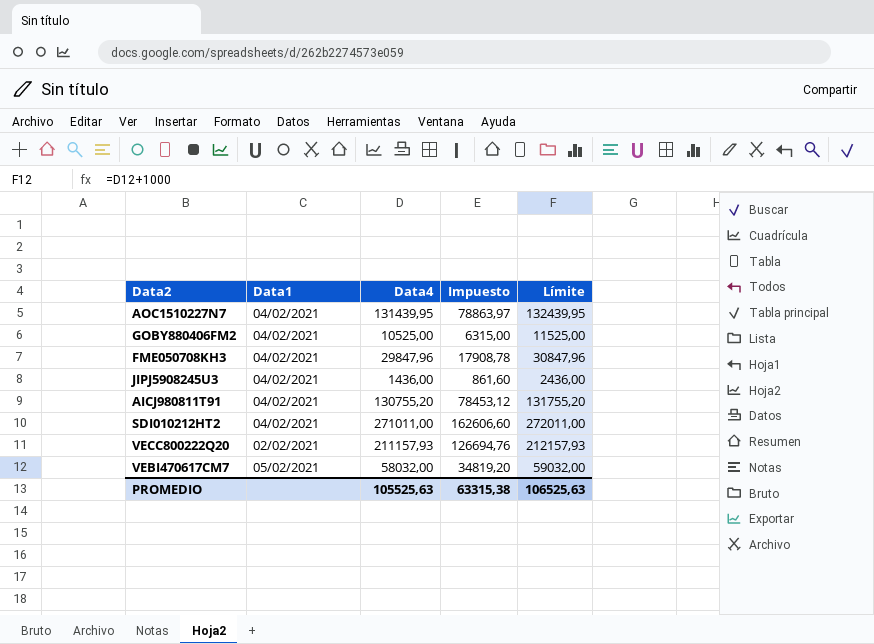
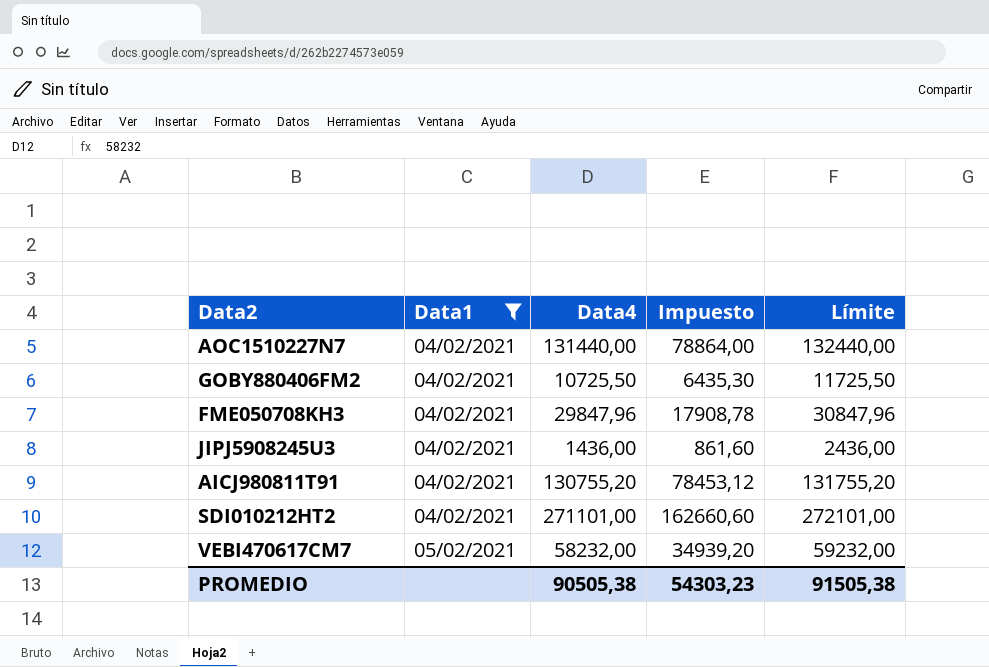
filter: none -> Data1 != 02/02/2021
AOC1510227N7 | Data4: 131439,95 -> 131440,00
AOC1510227N7 | Impuesto: 78863,97 -> 78864,00
AOC1510227N7 | Límite: 132439,95 -> 132440,00
GOBY880406FM2 | Data4: 10525,00 -> 10725,50
GOBY880406FM2 | Impuesto: 6315,00 -> 6435,30
GOBY880406FM2 | Límite: 11525,00 -> 11725,50
SDI010212HT2 | Data4: 271011,00 -> 271101,00
SDI010212HT2 | Impuesto: 162606,60 -> 162660,60
SDI010212HT2 | Límite: 272011,00 -> 272101,00
VEBI470617CM7 | Data4: 58032,00 -> 58232,00
VEBI470617CM7 | Impuesto: 34819,20 -> 34939,20
VEBI470617CM7 | Límite: 59032,00 -> 59232,00
PROMEDIO | Data4: 105525,63 -> 90505,38
PROMEDIO | Impuesto: 63315,38 -> 54303,23
PROMEDIO | Límite: 106525,63 -> 91505,38

